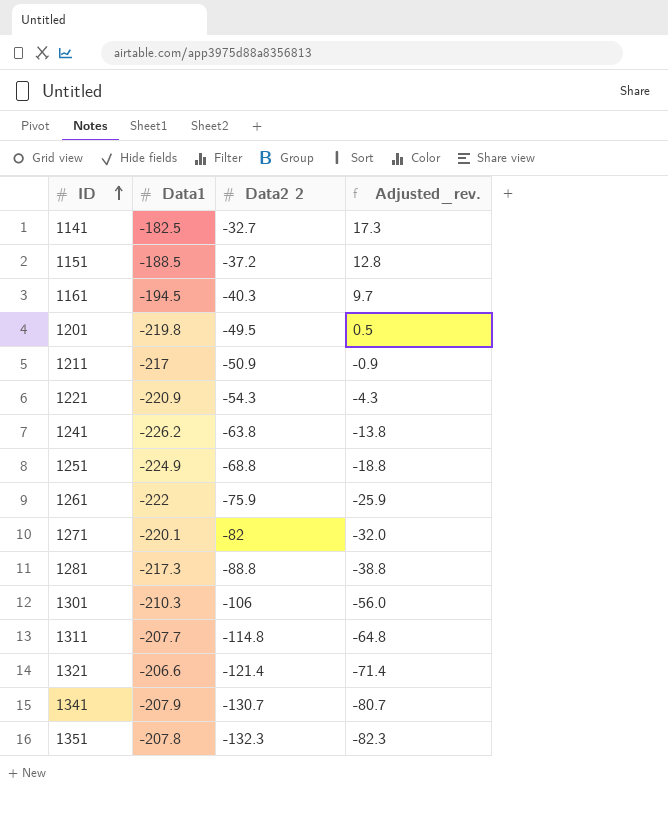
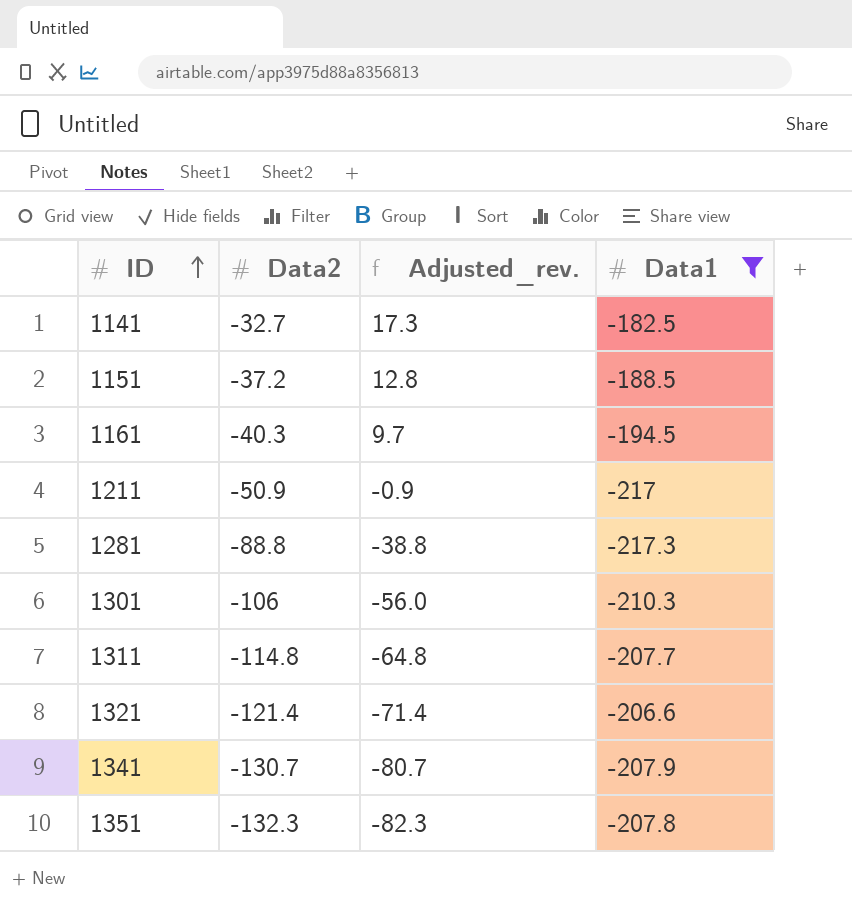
filter: none -> Data1 >= -217.3
column name: Data2 2 -> Data2
column Data1 | position: 2 -> 4

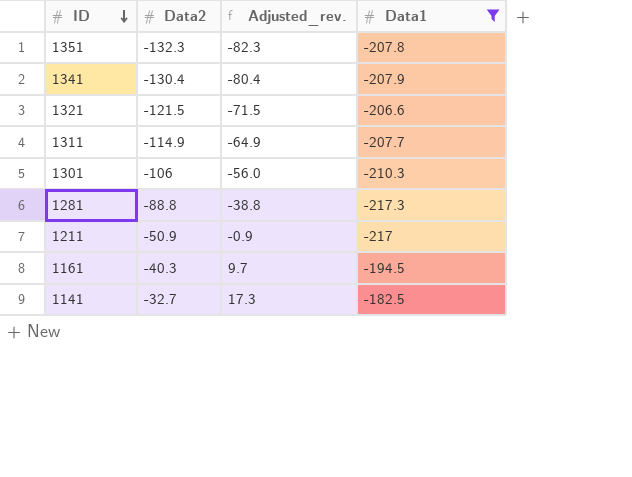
row order: ID ascending -> ID descending
row 1151: -37.2 | 12.8 | -188.5 -> none
1341 | Data2: -130.7 -> -130.4
1341 | Adjusted_rev.: -80.7 -> -80.4
1321 | Data2: -121.4 -> -121.5
1321 | Adjusted_rev.: -71.4 -> -71.5
1311 | Data2: -114.8 -> -114.9
1311 | Adjusted_rev.: -64.8 -> -64.9

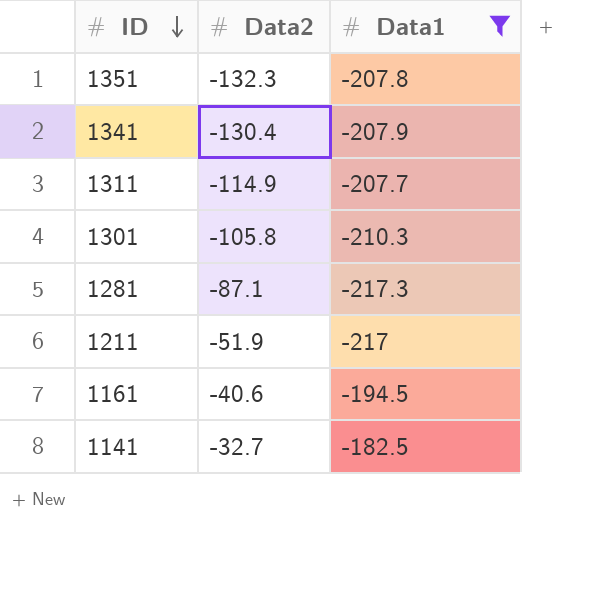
column Adjusted_rev. | formula: [Data2] + 50 -> none
row 1321: -121.5 | -71.5 | -206.6 -> none
1301 | Data2: -106 -> -105.8
1281 | Data2: -88.8 -> -87.1
1211 | Data2: -50.9 -> -51.9
1161 | Data2: -40.3 -> -40.6

